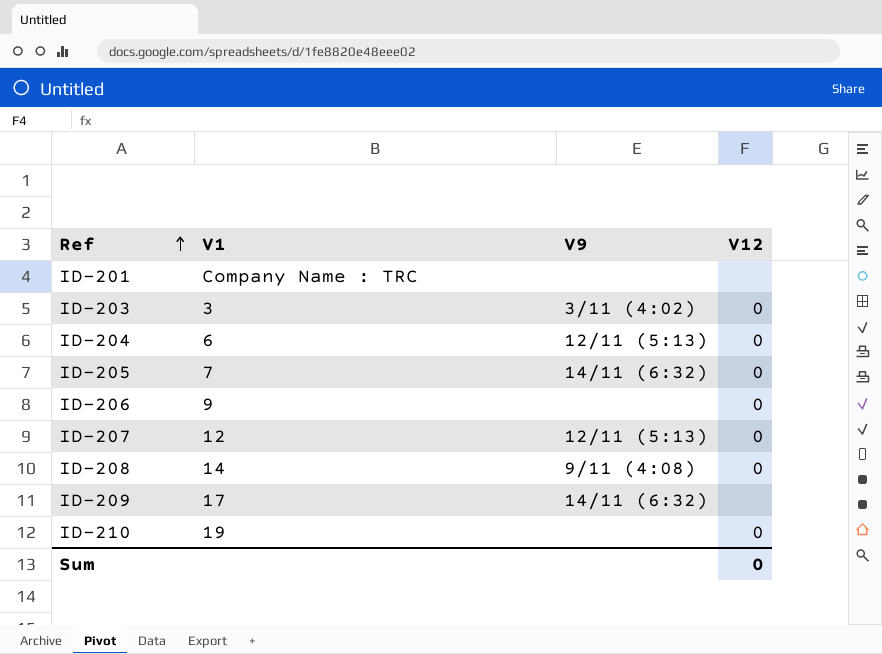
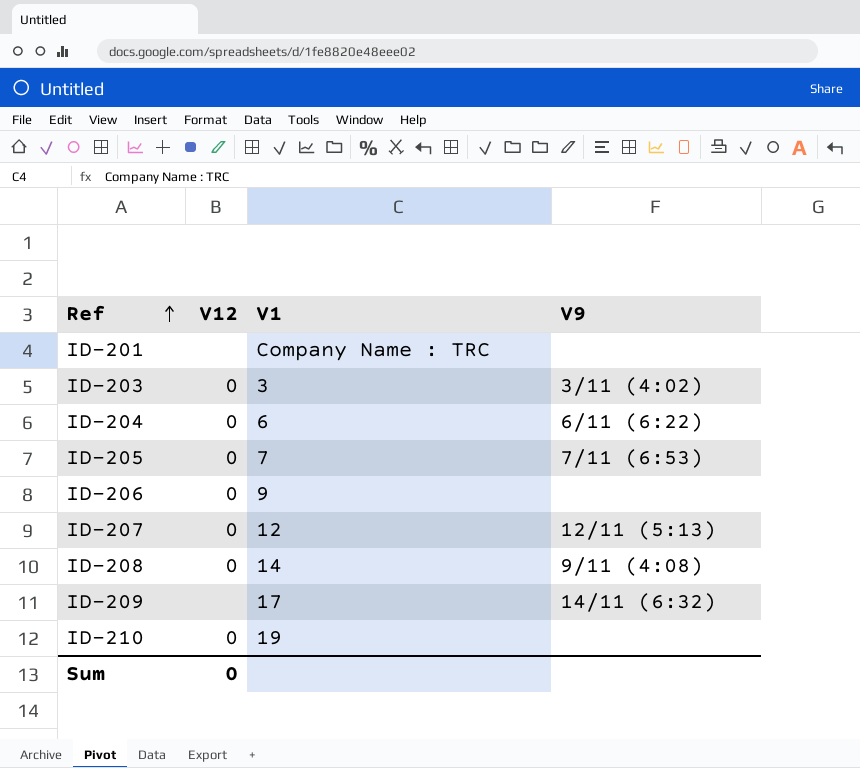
column V12 | position: 4 -> 2
ID-204 | V9: 12/11 (5:13) -> 6/11 (6:22)
ID-205 | V9: 14/11 (6:32) -> 7/11 (6:53)

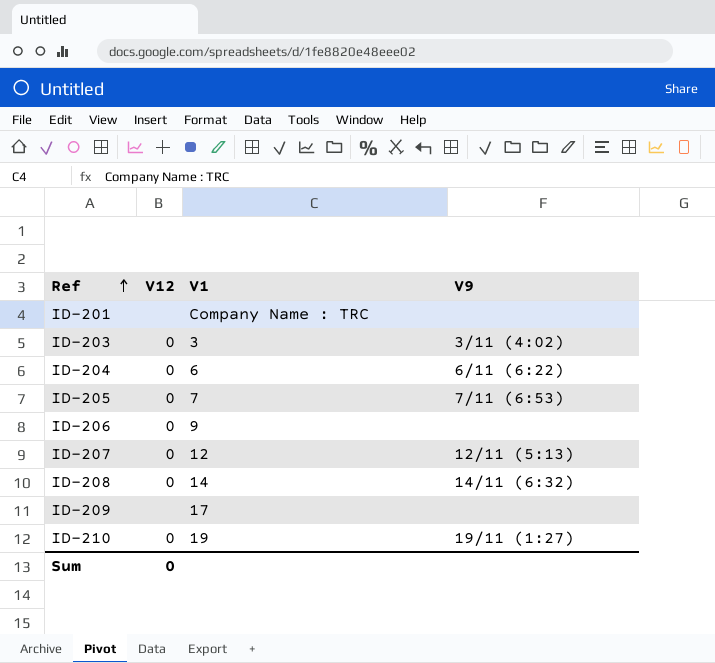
ID-208 | V9: 9/11 (4:08) -> 14/11 (6:32)
ID-209 | V9: 14/11 (6:32) -> none
ID-210 | V9: none -> 19/11 (1:27)

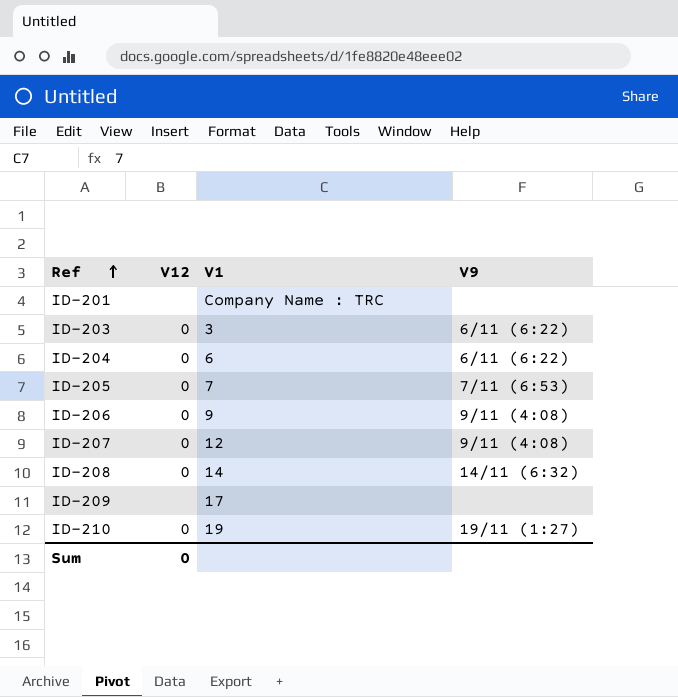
ID-203 | V9: 3/11 (4:02) -> 6/11 (6:22)
ID-206 | V9: none -> 9/11 (4:08)
ID-207 | V9: 12/11 (5:13) -> 9/11 (4:08)

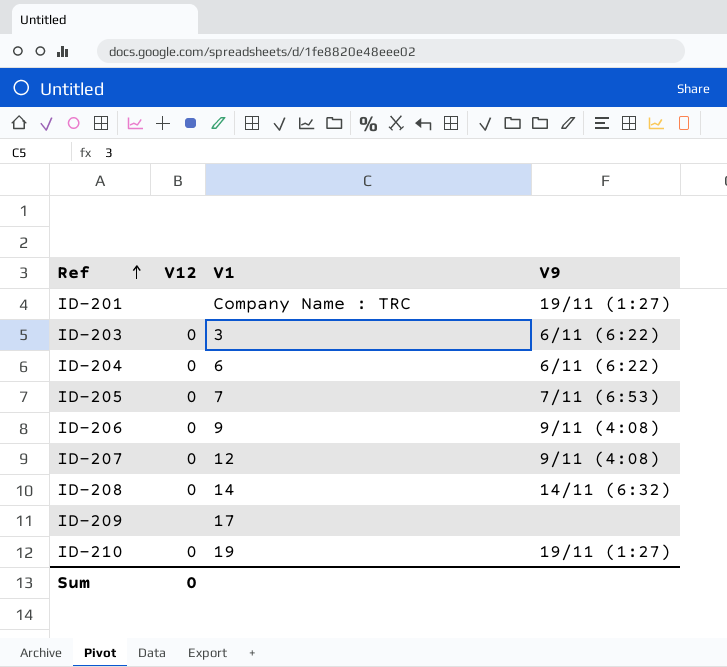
ID-201 | V9: none -> 19/11 (1:27)

